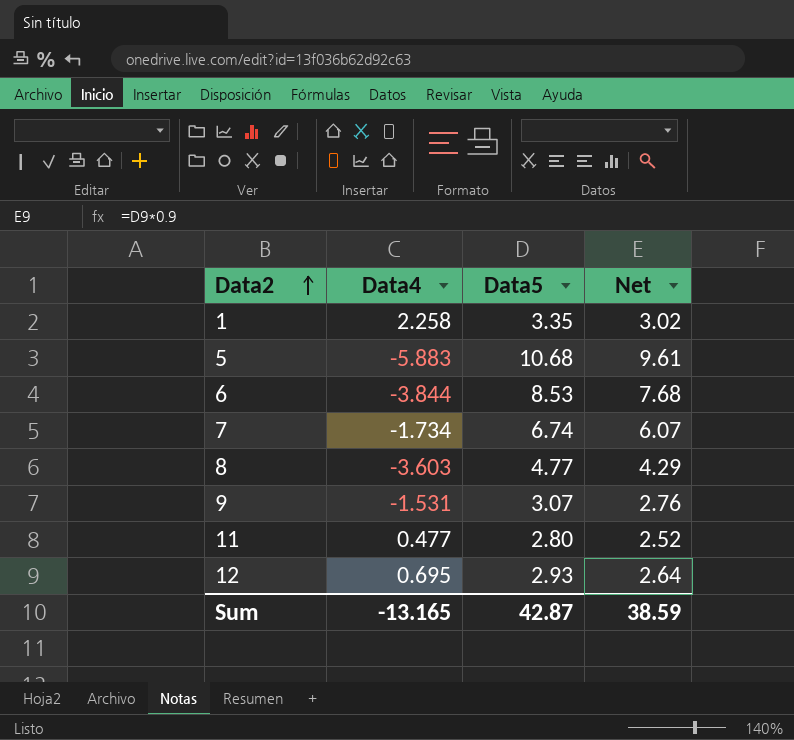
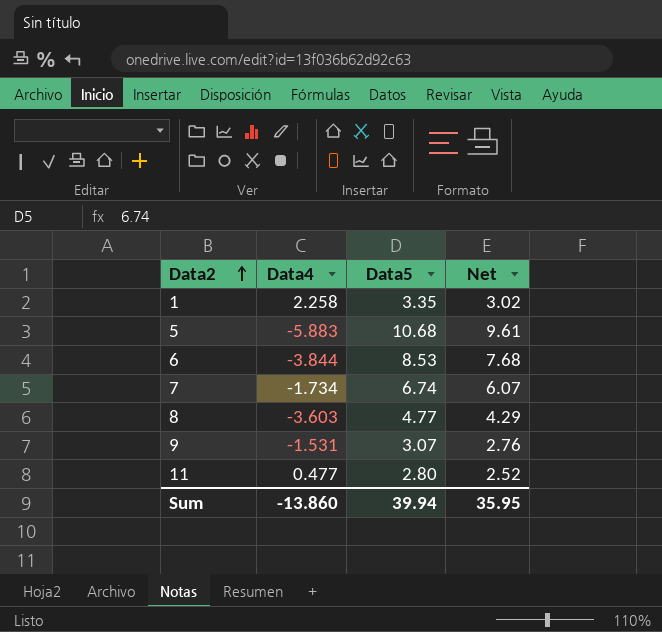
row 12: 0.695 | 2.93 | 2.64 -> none
Sum | Data4: -13.165 -> -13.860
Sum | Data5: 42.87 -> 39.94
Sum | Net: 38.59 -> 35.95

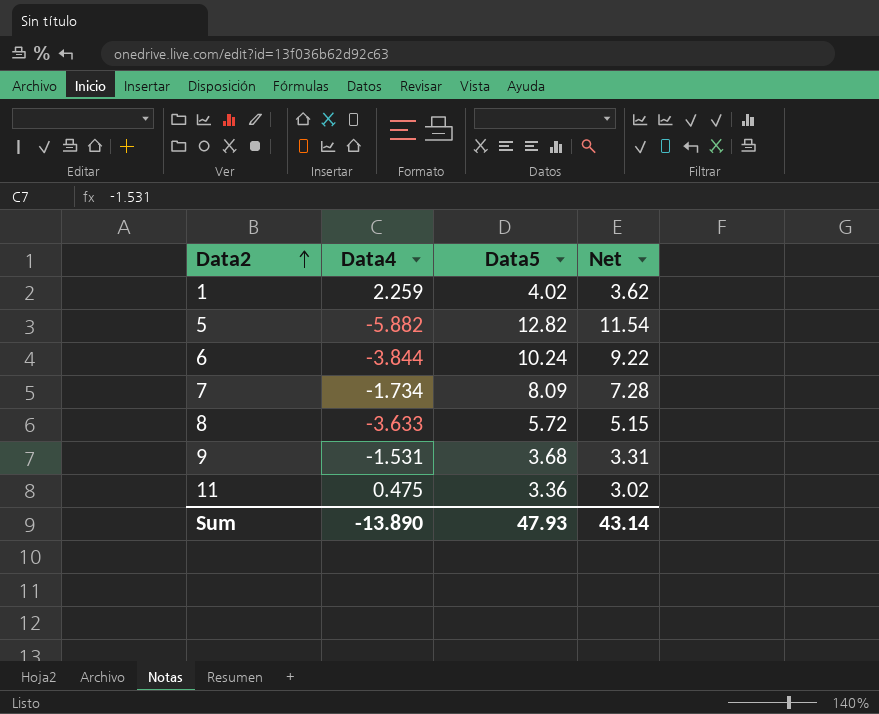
1 | Data4: 2.258 -> 2.259
1 | Data5: 3.35 -> 4.02
1 | Net: 3.02 -> 3.62
5 | Data4: -5.883 -> -5.882
5 | Data5: 10.68 -> 12.82
5 | Net: 9.61 -> 11.54
6 | Data5: 8.53 -> 10.24
6 | Net: 7.68 -> 9.22
7 | Data5: 6.74 -> 8.09
7 | Net: 6.07 -> 7.28
8 | Data4: -3.603 -> -3.633
8 | Data5: 4.77 -> 5.72
8 | Net: 4.29 -> 5.15
9 | Data5: 3.07 -> 3.68
9 | Net: 2.76 -> 3.31
11 | Data4: 0.477 -> 0.475
11 | Data5: 2.80 -> 3.36
11 | Net: 2.52 -> 3.02
Sum | Data4: -13.860 -> -13.890
Sum | Data5: 39.94 -> 47.93
Sum | Net: 35.95 -> 43.14

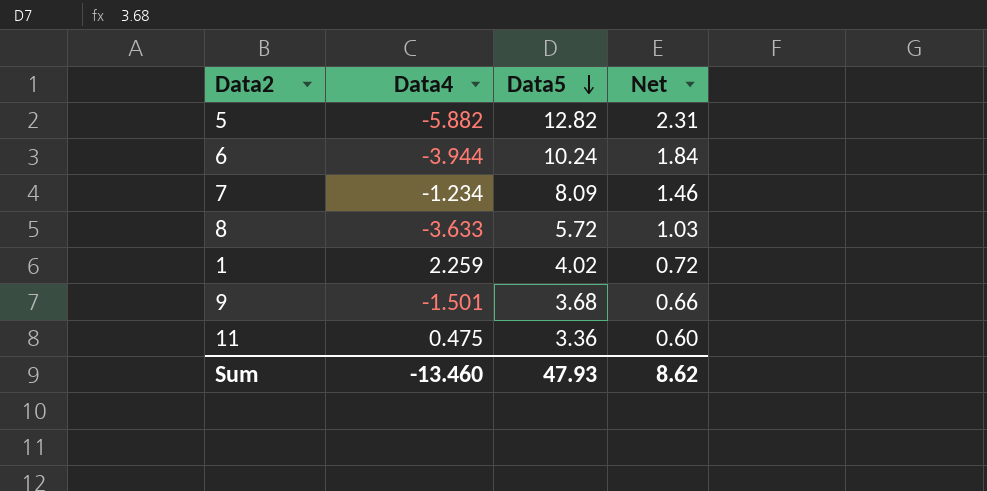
row order: Data2 ascending -> Data5 descending
column Net | formula: [Data5] * 0.9 -> [Data5] * 0.18
6 | Data4: -3.844 -> -3.944
7 | Data4: -1.734 -> -1.234
9 | Data4: -1.531 -> -1.501
Sum | Data4: -13.890 -> -13.460
Sum | Net: 43.14 -> 8.62

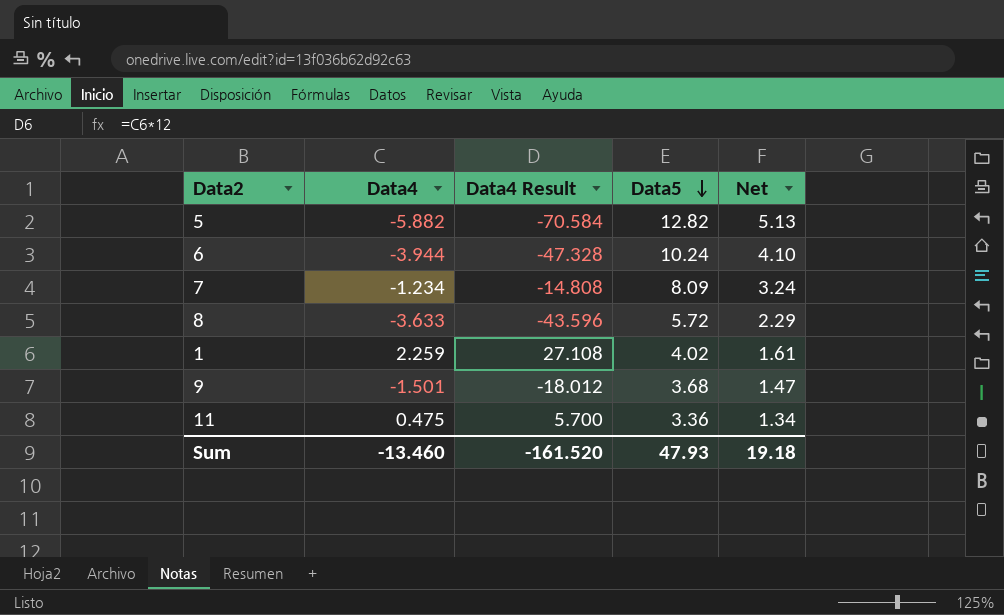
column Data4 Result | formula: none -> [Data4] * 12
column Net | formula: [Data5] * 0.18 -> [Data5] * 0.4
Sum | Net: 8.62 -> 19.18

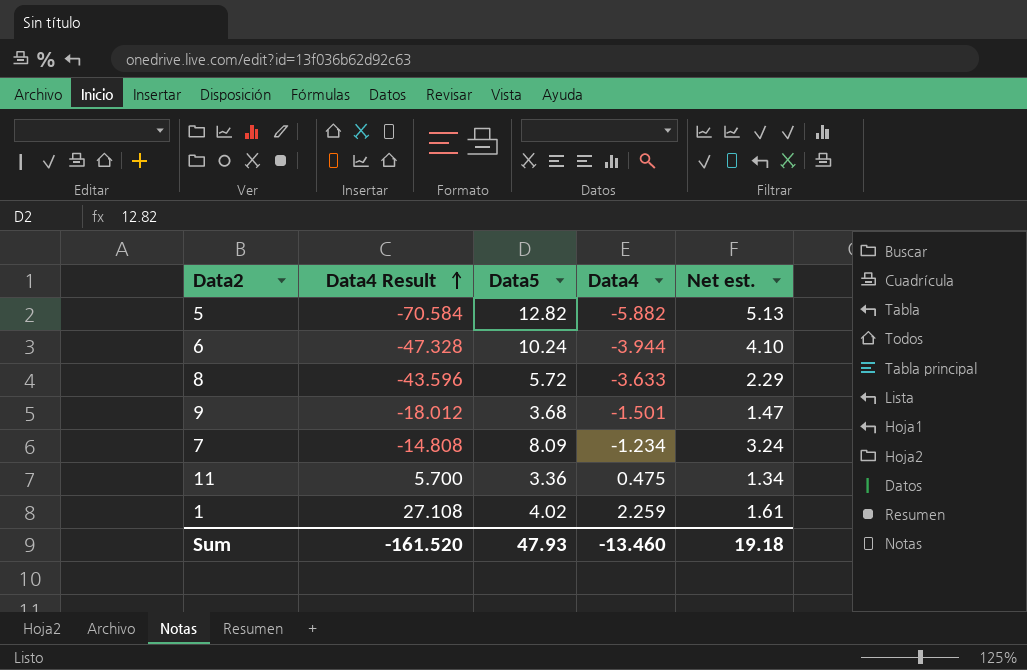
row order: Data5 descending -> Data4 Result ascending
column Data4 | position: 2 -> 4
column name: Net -> Net est.

